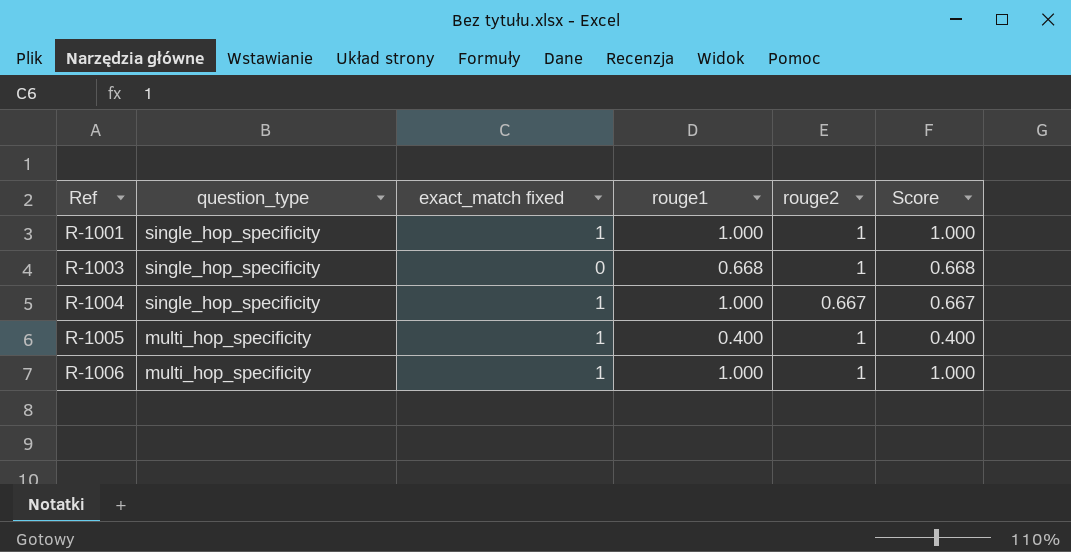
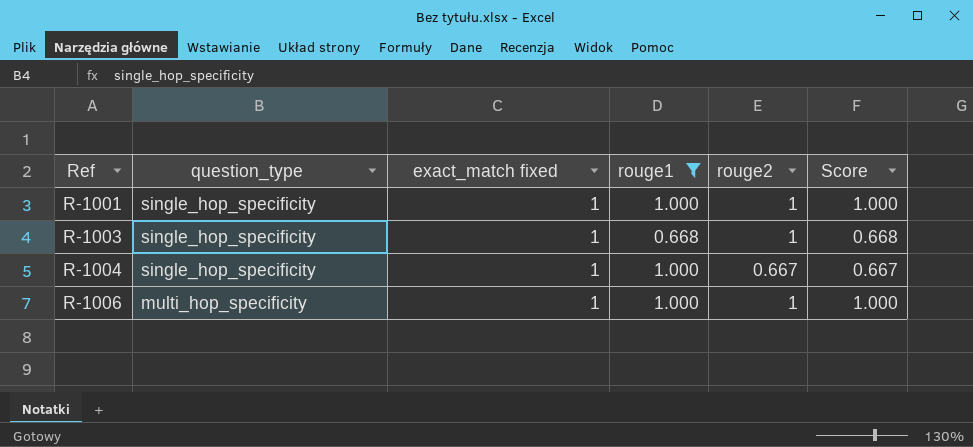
filter: none -> rouge1 != 0.400
R-1003 | exact_match fixed: 0 -> 1

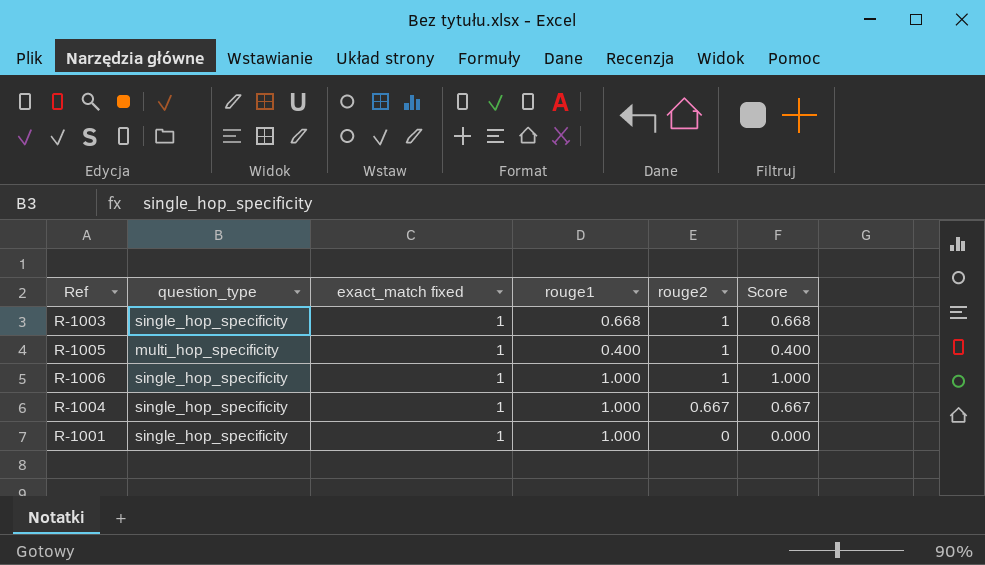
filter: rouge1 != 0.400 -> none
row order: Ref ascending -> rouge2 descending
R-1006 | question_type: multi_hop_specificity -> single_hop_specificity
R-1001 | rouge2: 1 -> 0
R-1001 | Score: 1.000 -> 0.000

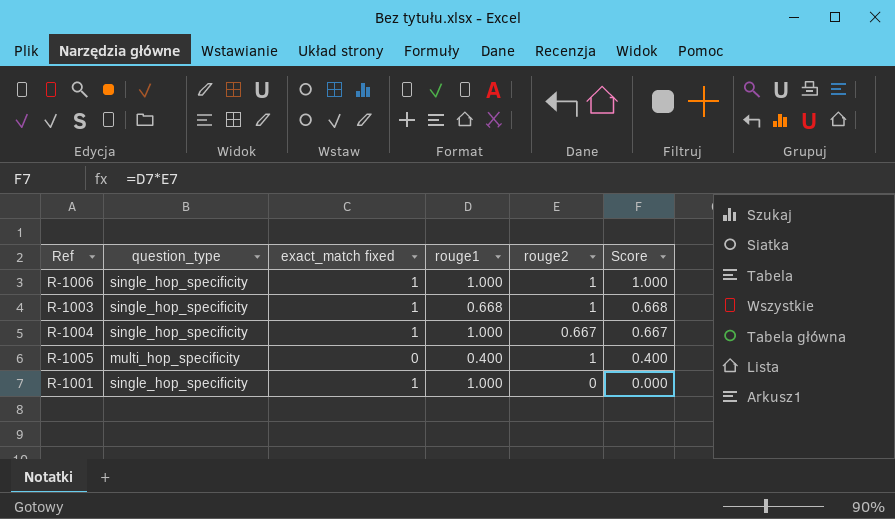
row order: rouge2 descending -> Score descending
R-1005 | exact_match fixed: 1 -> 0

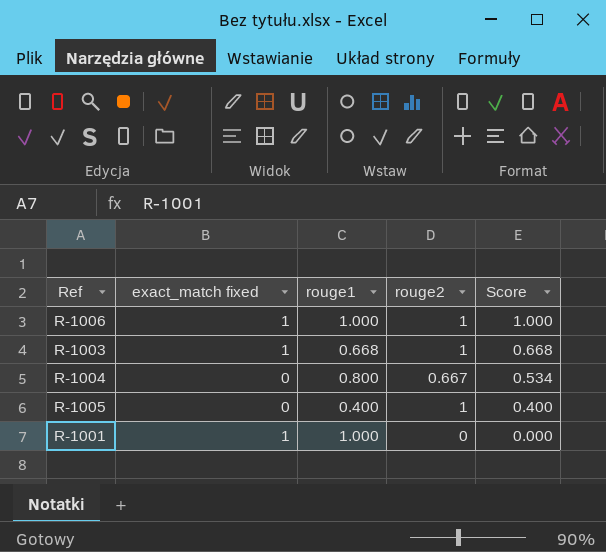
column question_type | position: 2 -> none
R-1004 | exact_match fixed: 1 -> 0
R-1004 | rouge1: 1.000 -> 0.800
R-1004 | Score: 0.667 -> 0.534

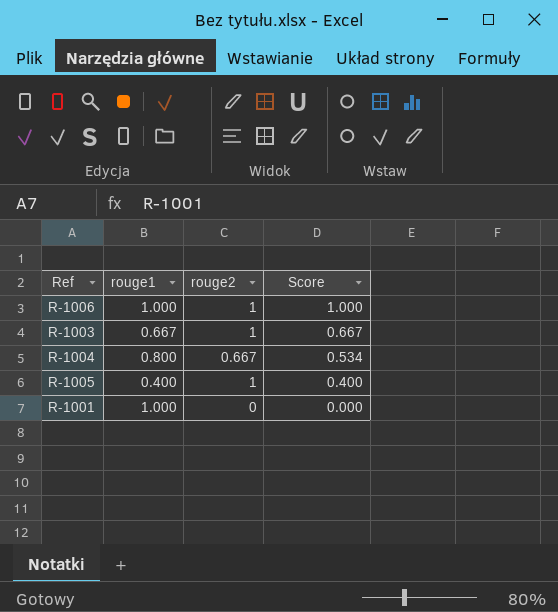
column exact_match fixed | position: 2 -> none
R-1003 | rouge1: 0.668 -> 0.667
R-1003 | Score: 0.668 -> 0.667

